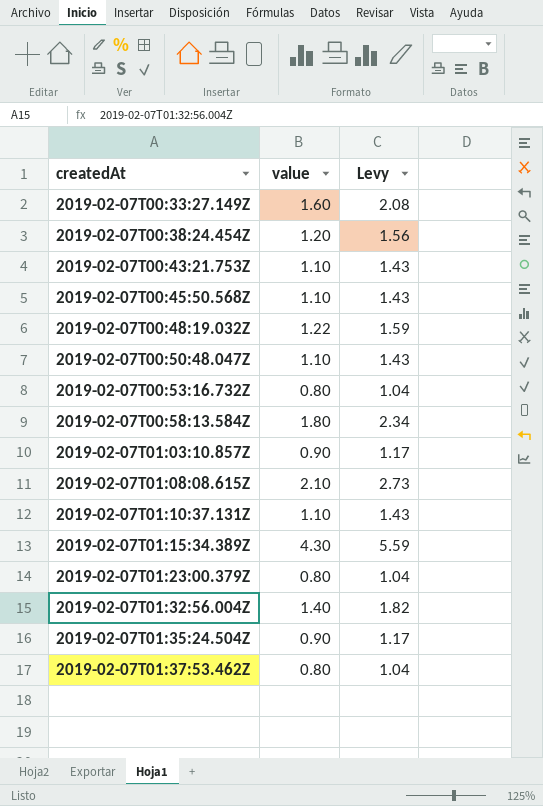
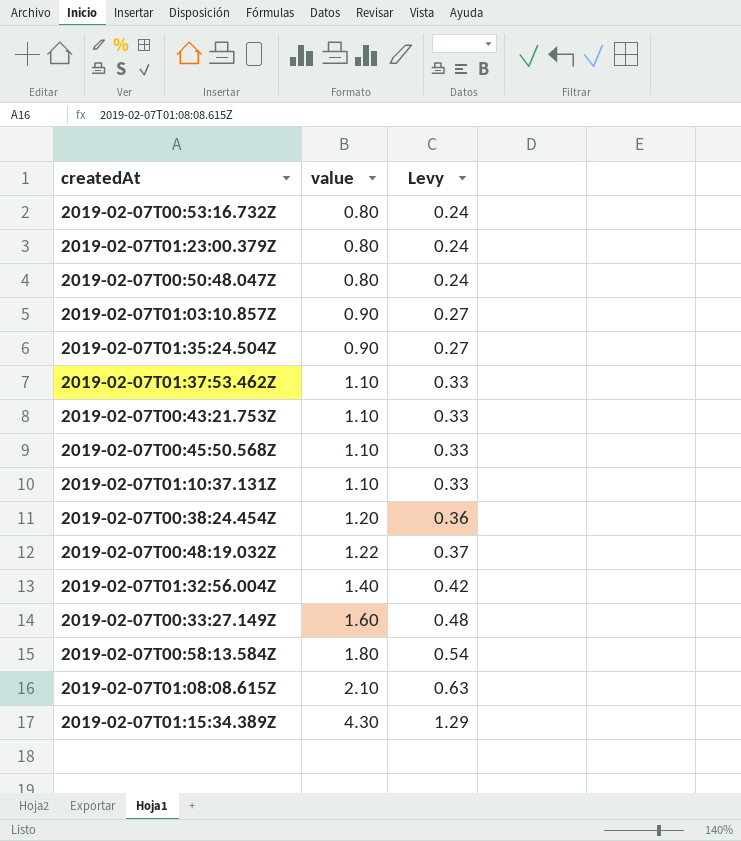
row order: createdAt ascending -> value ascending
column Levy | formula: [value] * 1.3 -> [value] * 0.3
2019-02-07T00:50:48.047Z | value: 1.10 -> 0.80
2019-02-07T01:37:53.462Z | value: 0.80 -> 1.10

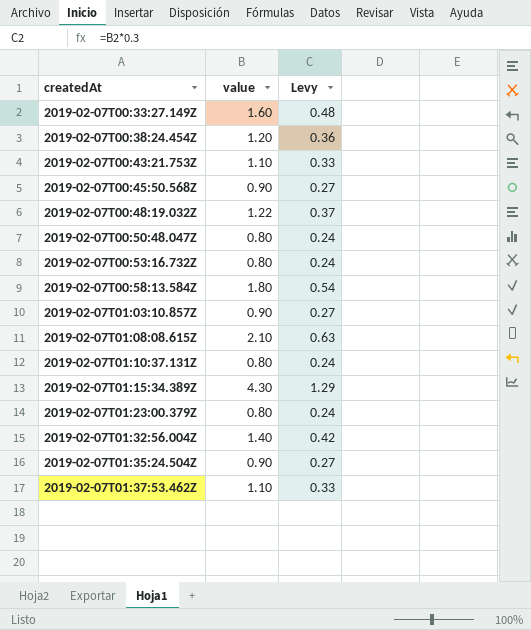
row order: value ascending -> createdAt ascending
2019-02-07T00:45:50.568Z | value: 1.10 -> 0.90
2019-02-07T00:45:50.568Z | Levy: 0.33 -> 0.27
2019-02-07T01:10:37.131Z | value: 1.10 -> 0.80
2019-02-07T01:10:37.131Z | Levy: 0.33 -> 0.24

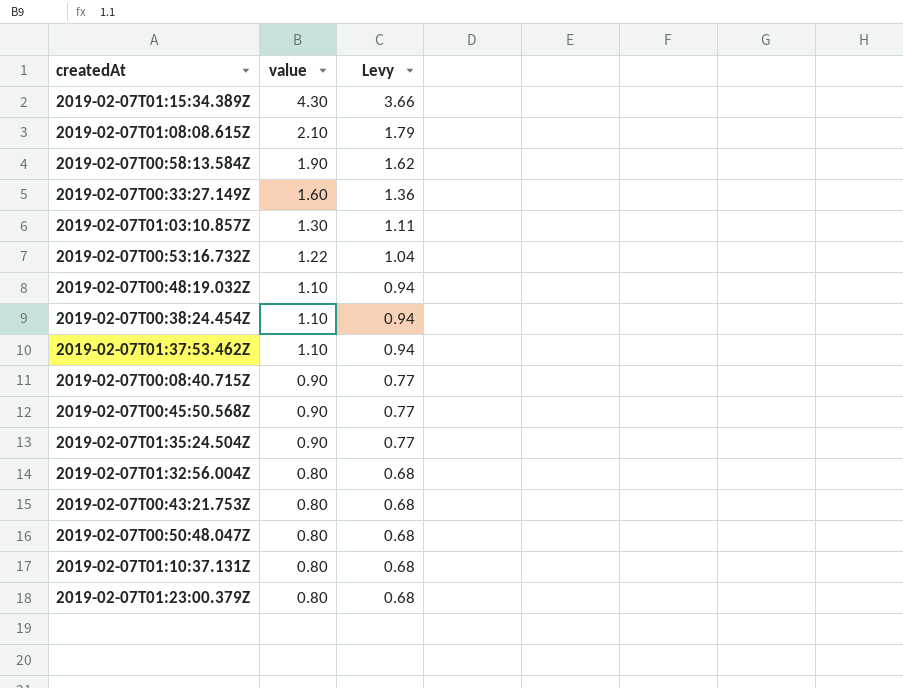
row order: createdAt ascending -> value descending
column Levy | formula: [value] * 0.3 -> [value] * 0.85
2019-02-07T00:58:13.584Z | value: 1.80 -> 1.90
2019-02-07T01:03:10.857Z | value: 0.90 -> 1.30
2019-02-07T00:53:16.732Z | value: 0.80 -> 1.22
2019-02-07T00:48:19.032Z | value: 1.22 -> 1.10
2019-02-07T00:38:24.454Z | value: 1.20 -> 1.10
row 2019-02-07T00:08:40.715Z: none -> 0.90 | 0.77
2019-02-07T01:32:56.004Z | value: 1.40 -> 0.80
2019-02-07T00:43:21.753Z | value: 1.10 -> 0.80

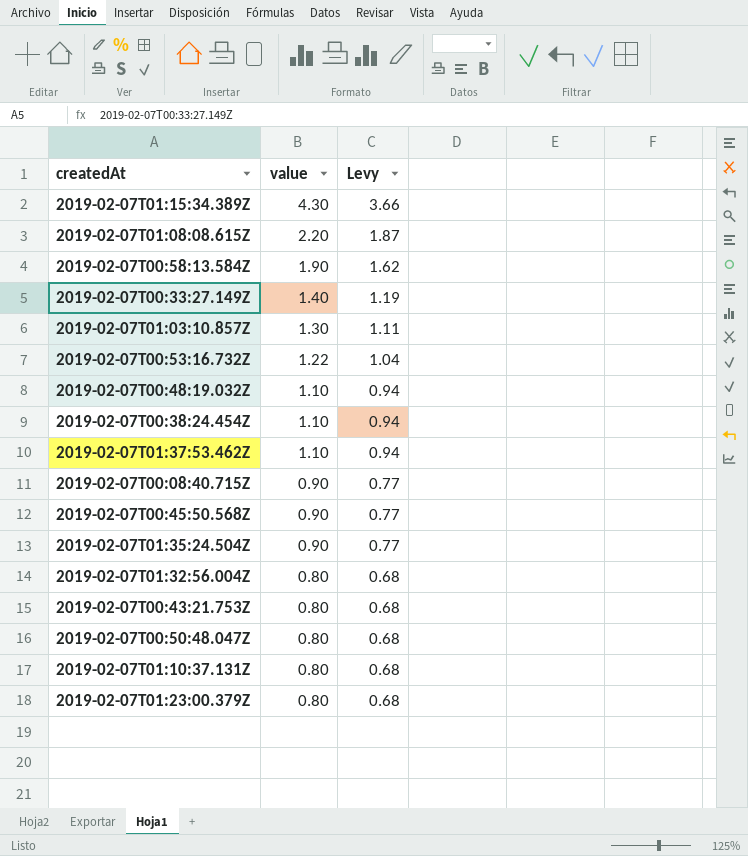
2019-02-07T01:08:08.615Z | value: 2.10 -> 2.20
2019-02-07T01:08:08.615Z | Levy: 1.79 -> 1.87
2019-02-07T00:33:27.149Z | value: 1.60 -> 1.40
2019-02-07T00:33:27.149Z | Levy: 1.36 -> 1.19

